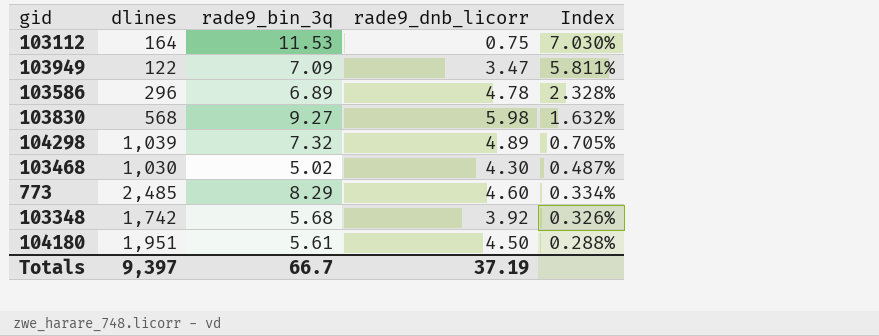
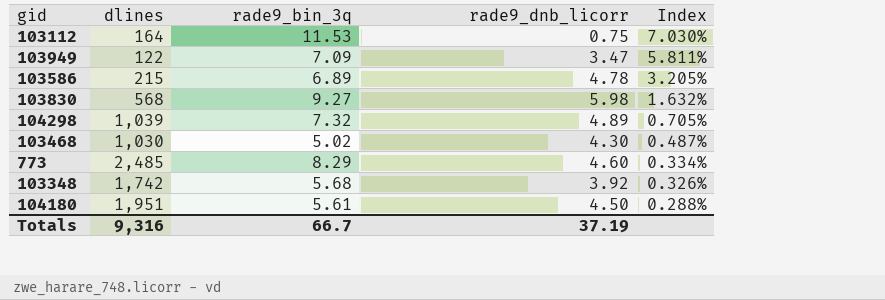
103586 | dlines: 296 -> 215
103586 | Index: 2.328% -> 3.205%
Totals | dlines: 9,397 -> 9,316

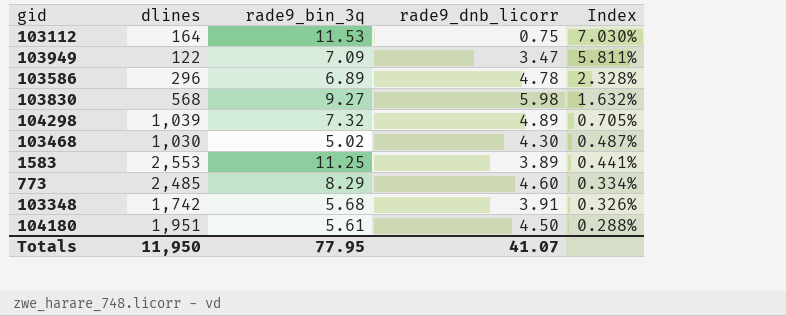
103586 | dlines: 215 -> 296
103586 | Index: 3.205% -> 2.328%
row 1583: none -> 2,553 | 11.25 | 3.89 | 0.441%
103348 | rade9_dnb_licorr: 3.92 -> 3.91
Totals | dlines: 9,316 -> 11,950
Totals | rade9_bin_3q: 66.7 -> 77.95
Totals | rade9_dnb_licorr: 37.19 -> 41.07

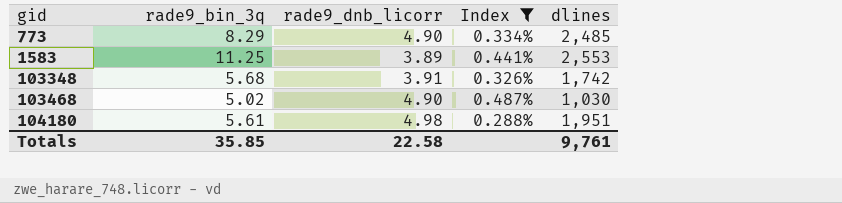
filter: none -> Index <= 0.487%
row order: Index descending -> gid ascending
column dlines | position: 2 -> 5
773 | rade9_dnb_licorr: 4.60 -> 4.90
103468 | rade9_dnb_licorr: 4.30 -> 4.90
104180 | rade9_dnb_licorr: 4.50 -> 4.98
Totals | rade9_bin_3q: 77.95 -> 35.85
Totals | rade9_dnb_licorr: 41.07 -> 22.58
Totals | dlines: 11,950 -> 9,761

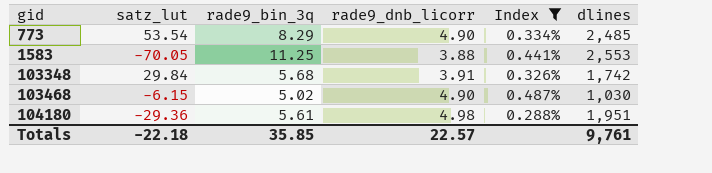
column satz_lut | position: none -> 2
1583 | rade9_dnb_licorr: 3.89 -> 3.88
Totals | rade9_dnb_licorr: 22.58 -> 22.57

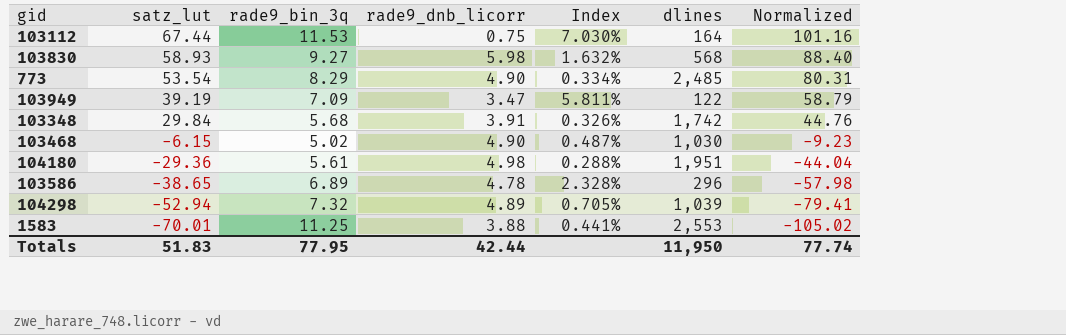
filter: Index <= 0.487% -> none
row order: gid ascending -> satz_lut descending
column Normalized | formula: none -> [satz_lut] * 1.5
1583 | satz_lut: -70.05 -> -70.01
Totals | satz_lut: -22.18 -> 51.83
Totals | rade9_bin_3q: 35.85 -> 77.95
Totals | rade9_dnb_licorr: 22.57 -> 42.44
Totals | dlines: 9,761 -> 11,950

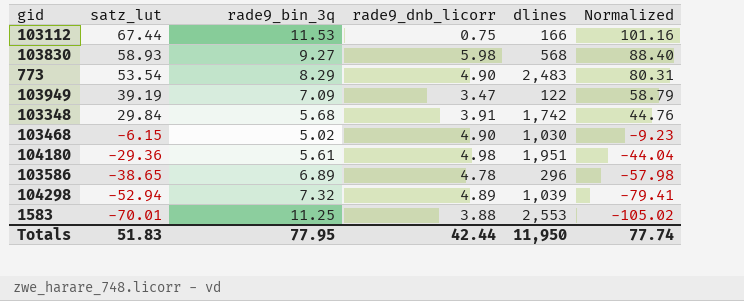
column Index | formula: [rade9_bin_3q] / [dlines] -> none
103112 | dlines: 164 -> 166
773 | dlines: 2,485 -> 2,483

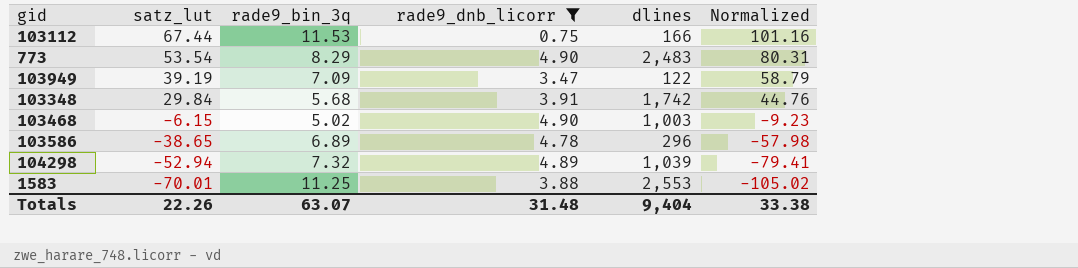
filter: none -> rade9_dnb_licorr <= 4.90
103468 | dlines: 1,030 -> 1,003
Totals | satz_lut: 51.83 -> 22.26
Totals | rade9_bin_3q: 77.95 -> 63.07
Totals | rade9_dnb_licorr: 42.44 -> 31.48
Totals | dlines: 11,950 -> 9,404
Totals | Normalized: 77.74 -> 33.38

